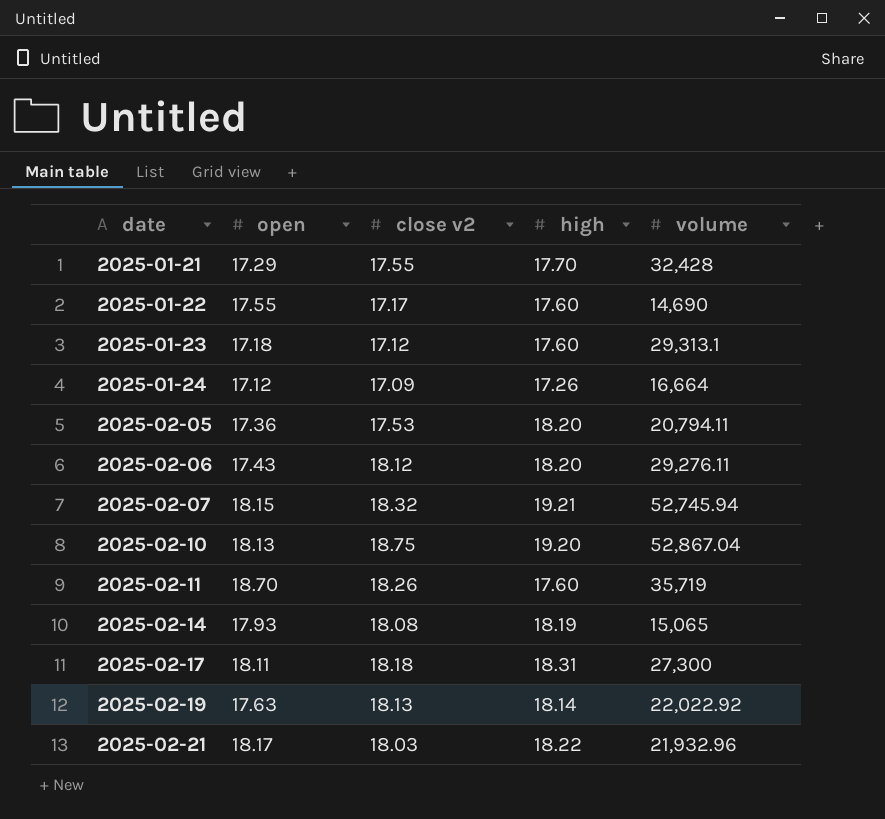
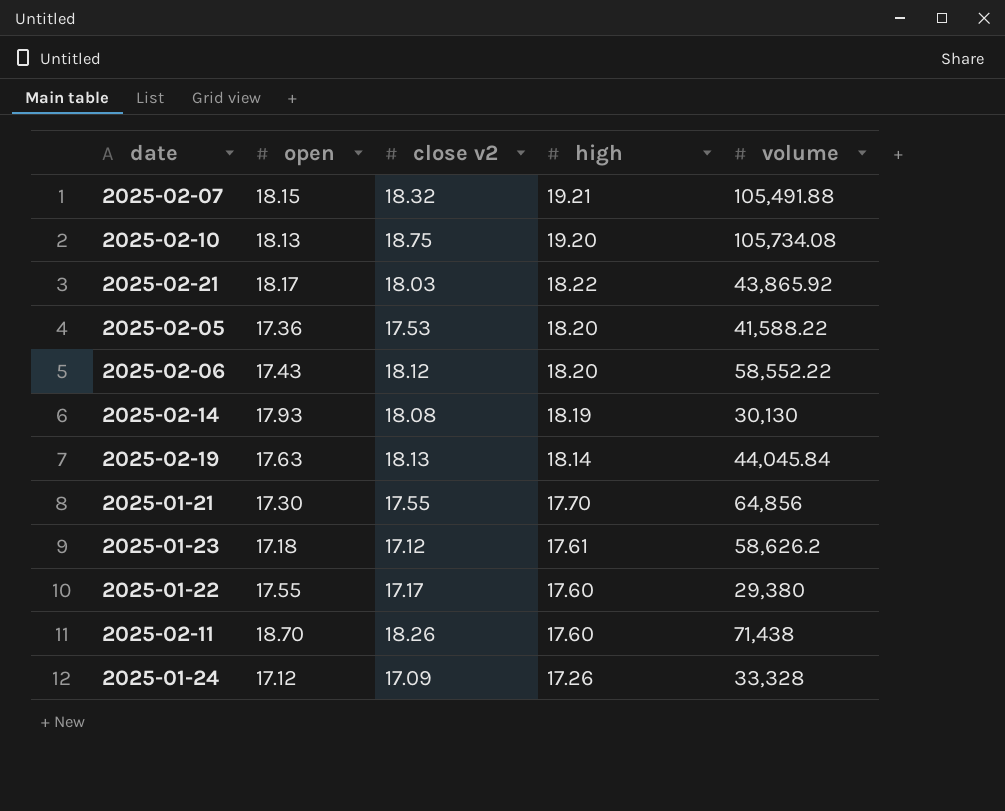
row order: date ascending -> high descending
row 2025-02-17: 18.11 | 18.18 | 18.31 | 27,300 -> none
2025-02-07 | volume: 52,745.94 -> 105,491.88
2025-02-10 | volume: 52,867.04 -> 105,734.08
2025-02-21 | volume: 21,932.96 -> 43,865.92
2025-02-05 | volume: 20,794.11 -> 41,588.22
2025-02-06 | volume: 29,276.11 -> 58,552.22
2025-02-14 | volume: 15,065 -> 30,130
2025-02-19 | volume: 22,022.92 -> 44,045.84
2025-01-21 | open: 17.29 -> 17.30
2025-01-21 | volume: 32,428 -> 64,856
2025-01-23 | high: 17.60 -> 17.61
2025-01-23 | volume: 29,313.1 -> 58,626.2
2025-01-22 | volume: 14,690 -> 29,380
2025-02-11 | volume: 35,719 -> 71,438
2025-01-24 | volume: 16,664 -> 33,328

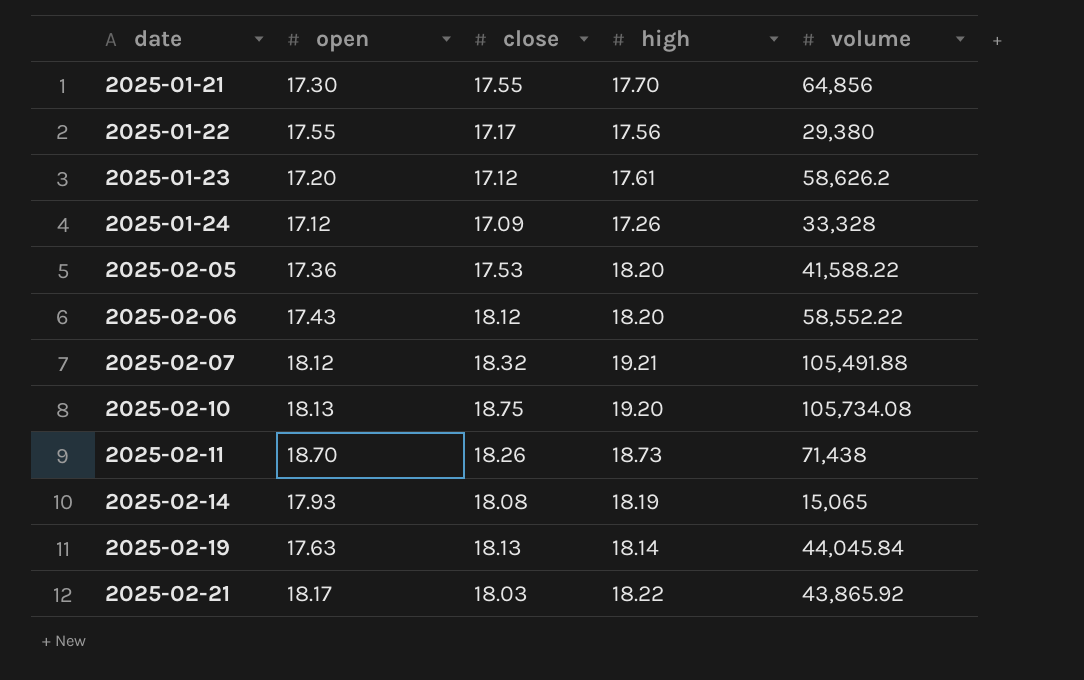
row order: high descending -> date ascending
column name: close v2 -> close
2025-01-22 | high: 17.60 -> 17.56
2025-01-23 | open: 17.18 -> 17.20
2025-02-07 | open: 18.15 -> 18.12
2025-02-11 | high: 17.60 -> 18.73
2025-02-14 | volume: 30,130 -> 15,065

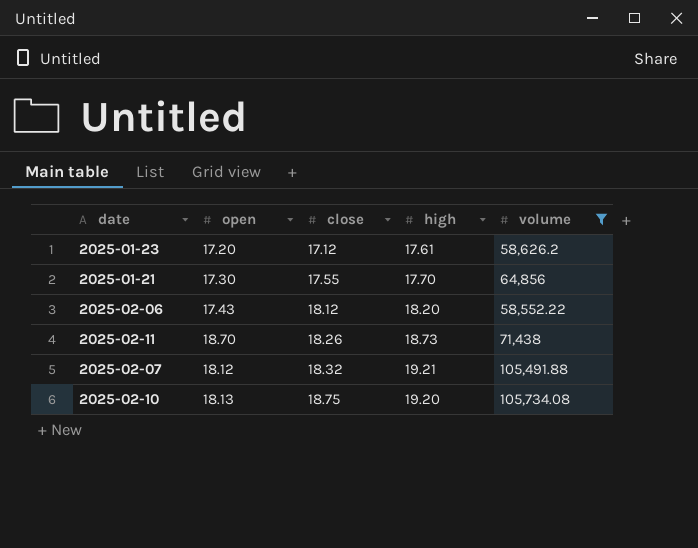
filter: none -> volume >= 58,552.22
row order: date ascending -> close ascending

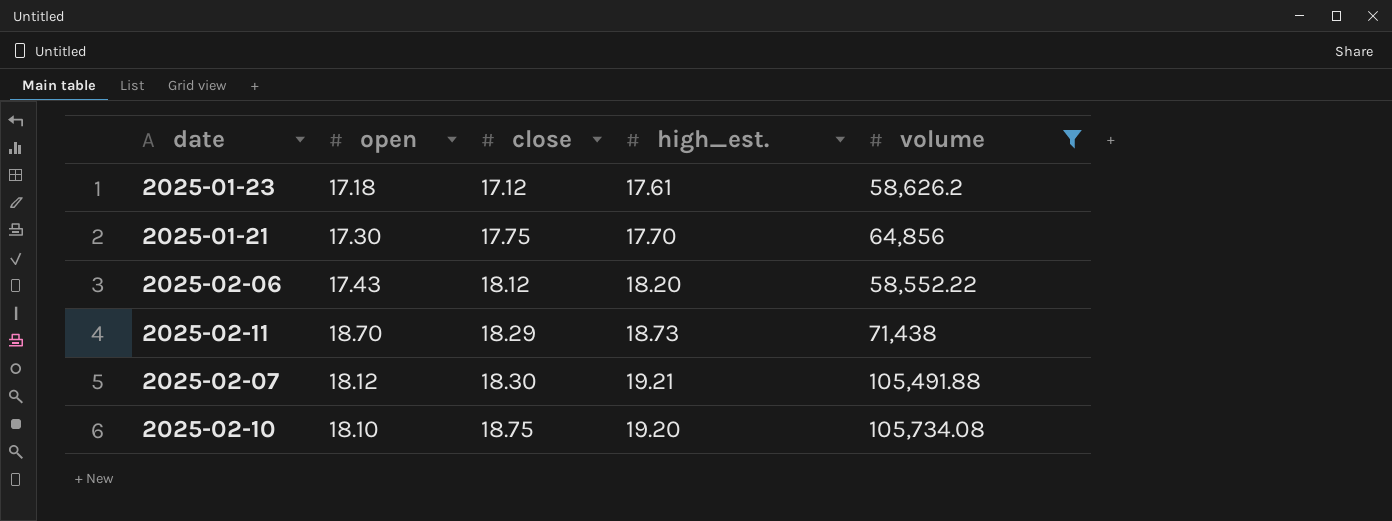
column name: high -> high_est.
2025-01-23 | open: 17.20 -> 17.18
2025-01-21 | close: 17.55 -> 17.75
2025-02-11 | close: 18.26 -> 18.29
2025-02-07 | close: 18.32 -> 18.30
2025-02-10 | open: 18.13 -> 18.10

